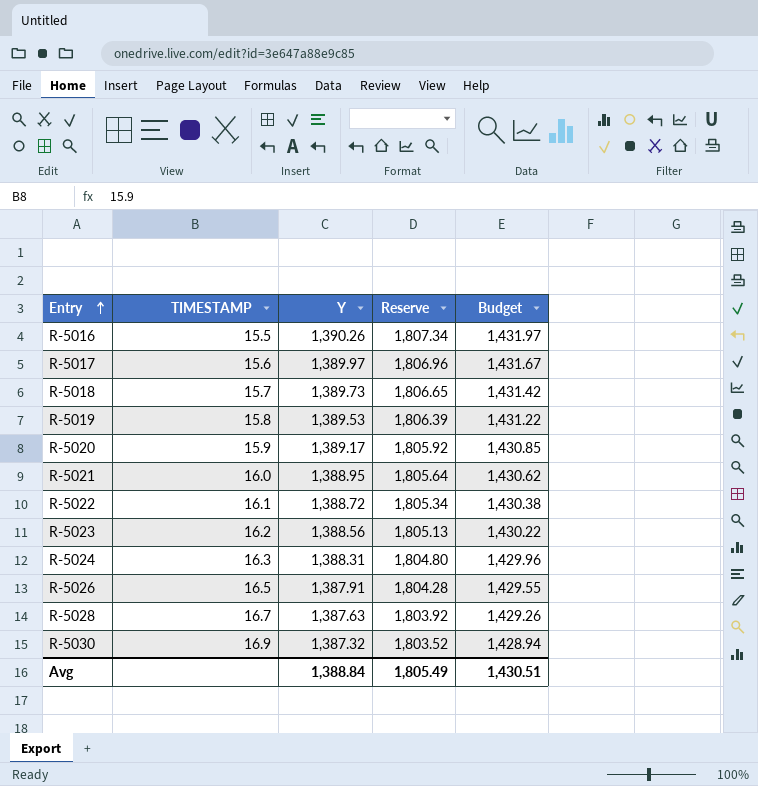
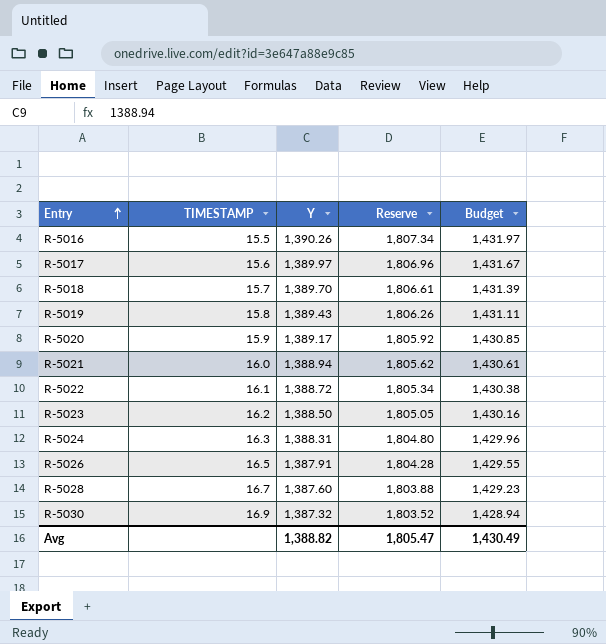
R-5018 | Y: 1,389.73 -> 1,389.70
R-5018 | Reserve: 1,806.65 -> 1,806.61
R-5018 | Budget: 1,431.42 -> 1,431.39
R-5019 | Y: 1,389.53 -> 1,389.43
R-5019 | Reserve: 1,806.39 -> 1,806.26
R-5019 | Budget: 1,431.22 -> 1,431.11
R-5021 | Y: 1,388.95 -> 1,388.94
R-5021 | Reserve: 1,805.64 -> 1,805.62
R-5021 | Budget: 1,430.62 -> 1,430.61
R-5023 | Y: 1,388.56 -> 1,388.50
R-5023 | Reserve: 1,805.13 -> 1,805.05
R-5023 | Budget: 1,430.22 -> 1,430.16
R-5028 | Y: 1,387.63 -> 1,387.60
R-5028 | Reserve: 1,803.92 -> 1,803.88
R-5028 | Budget: 1,429.26 -> 1,429.23
Avg | Y: 1,388.84 -> 1,388.82
Avg | Reserve: 1,805.49 -> 1,805.47
Avg | Budget: 1,430.51 -> 1,430.49

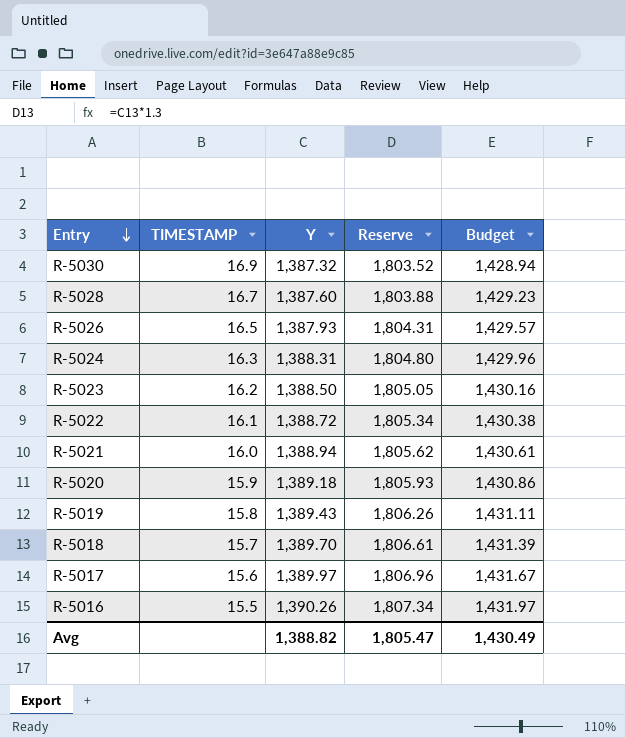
row order: Entry ascending -> Entry descending
R-5026 | Y: 1,387.91 -> 1,387.93
R-5026 | Reserve: 1,804.28 -> 1,804.31
R-5026 | Budget: 1,429.55 -> 1,429.57
R-5020 | Y: 1,389.17 -> 1,389.18
R-5020 | Reserve: 1,805.92 -> 1,805.93
R-5020 | Budget: 1,430.85 -> 1,430.86

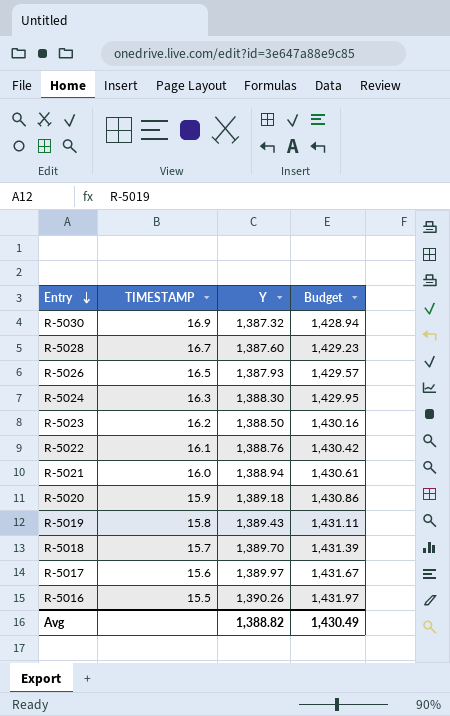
column Reserve | formula: [Y] * 1.3 -> none
R-5024 | Y: 1,388.31 -> 1,388.30
R-5024 | Budget: 1,429.96 -> 1,429.95
R-5022 | Y: 1,388.72 -> 1,388.76
R-5022 | Budget: 1,430.38 -> 1,430.42

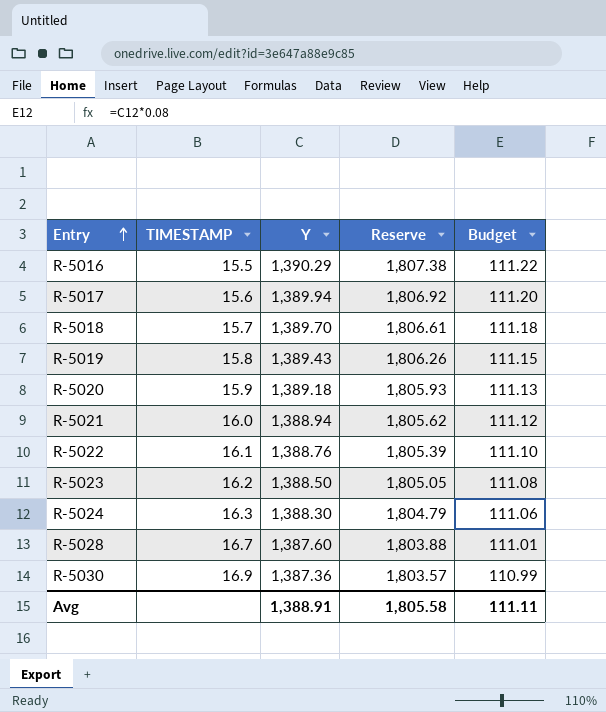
row order: Entry descending -> Entry ascending
column Reserve | formula: none -> [Y] * 1.3
column Budget | formula: [Y] * 1.03 -> [Y] * 0.08
row R-5026: 16.5 | 1,387.93 | 1,429.57 -> none
R-5016 | Y: 1,390.26 -> 1,390.29
R-5017 | Y: 1,389.97 -> 1,389.94
R-5030 | Y: 1,387.32 -> 1,387.36
Avg | Y: 1,388.82 -> 1,388.91
Avg | Budget: 1,430.49 -> 111.11

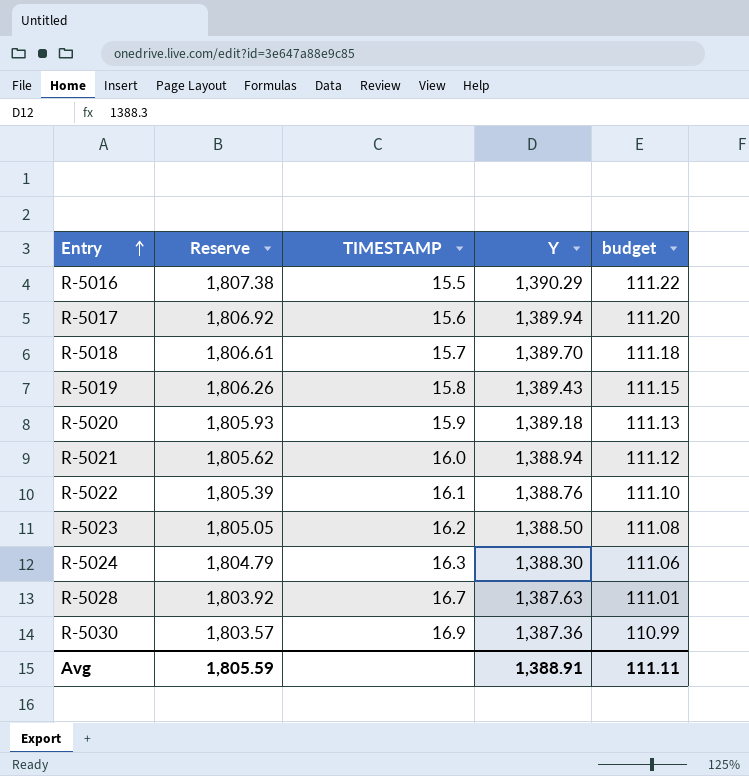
column Reserve | position: 4 -> 2
column name: Budget -> budget
R-5028 | Reserve: 1,803.88 -> 1,803.92
R-5028 | Y: 1,387.60 -> 1,387.63
Avg | Reserve: 1,805.58 -> 1,805.59

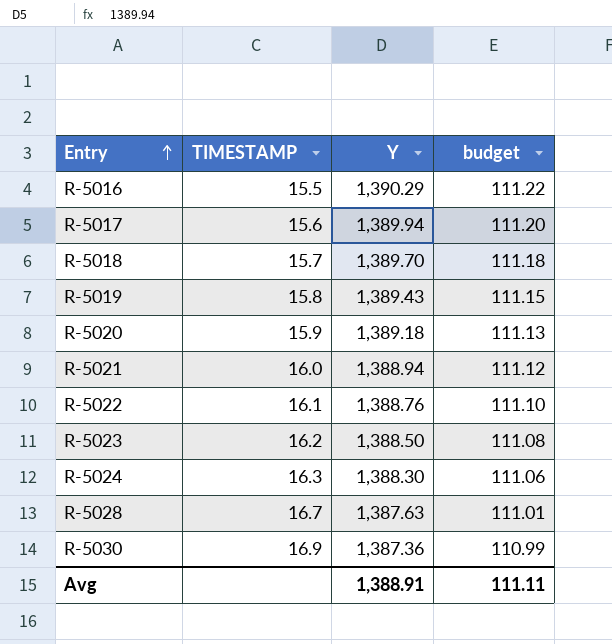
column Reserve | formula: [Y] * 1.3 -> none

